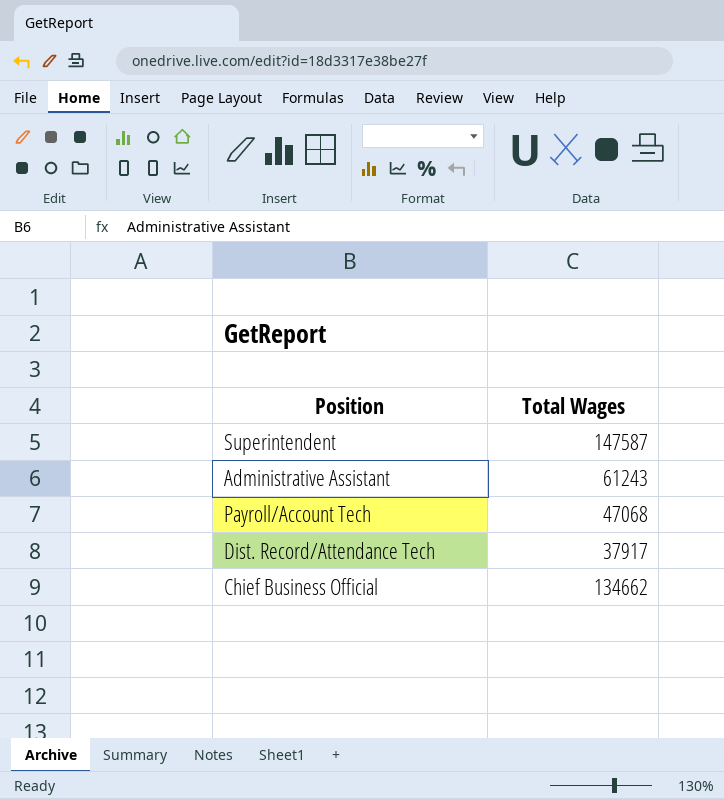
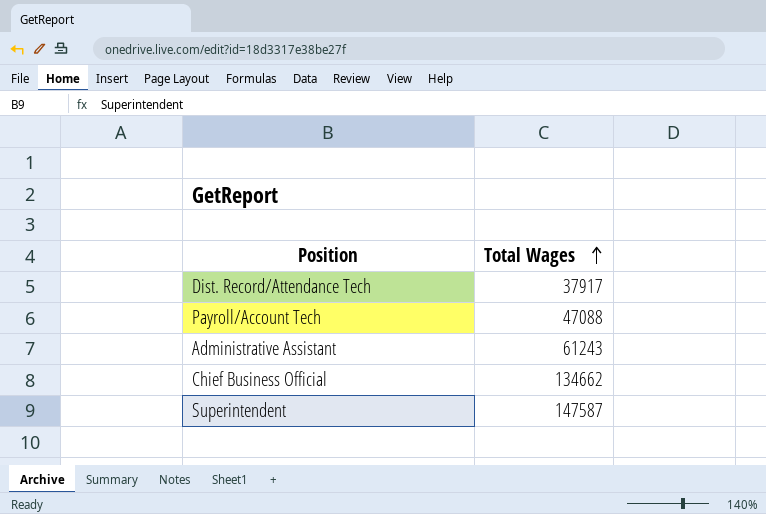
row order: none -> Total Wages ascending
Payroll/Account Tech | Total Wages: 47068 -> 47088

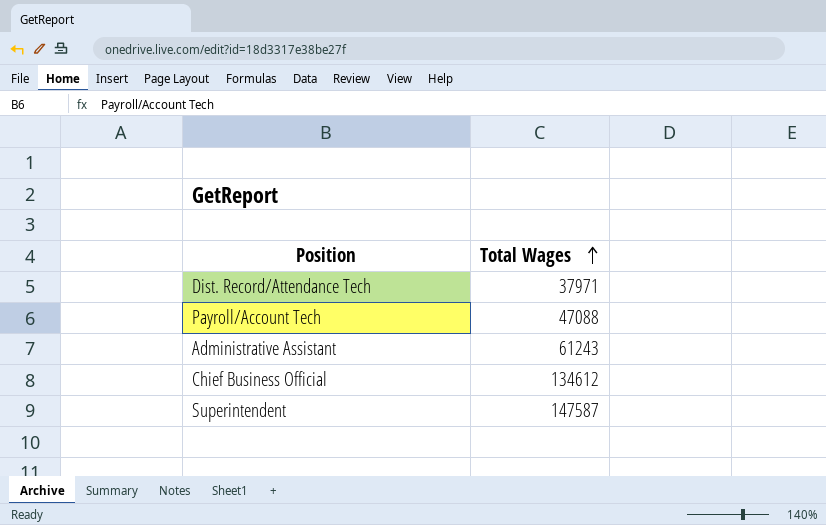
Dist. Record/Attendance Tech | Total Wages: 37917 -> 37971
Chief Business Official | Total Wages: 134662 -> 134612

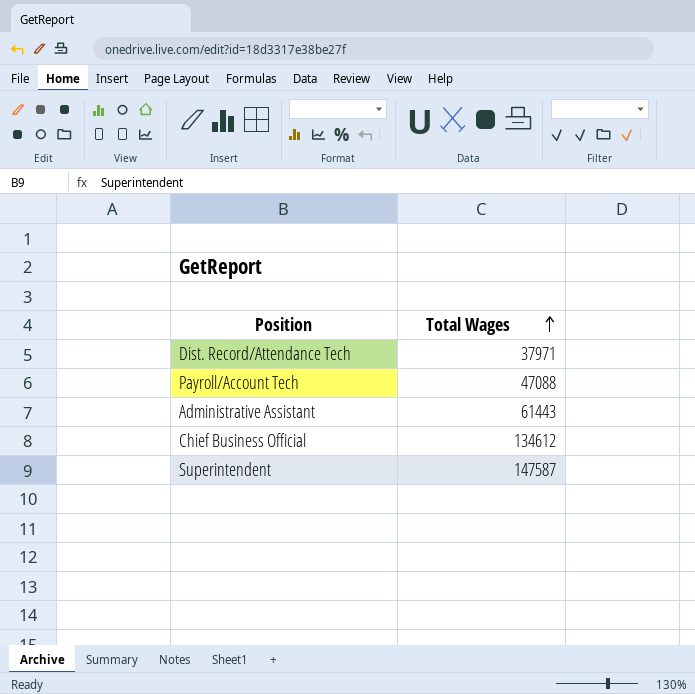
Administrative Assistant | Total Wages: 61243 -> 61443

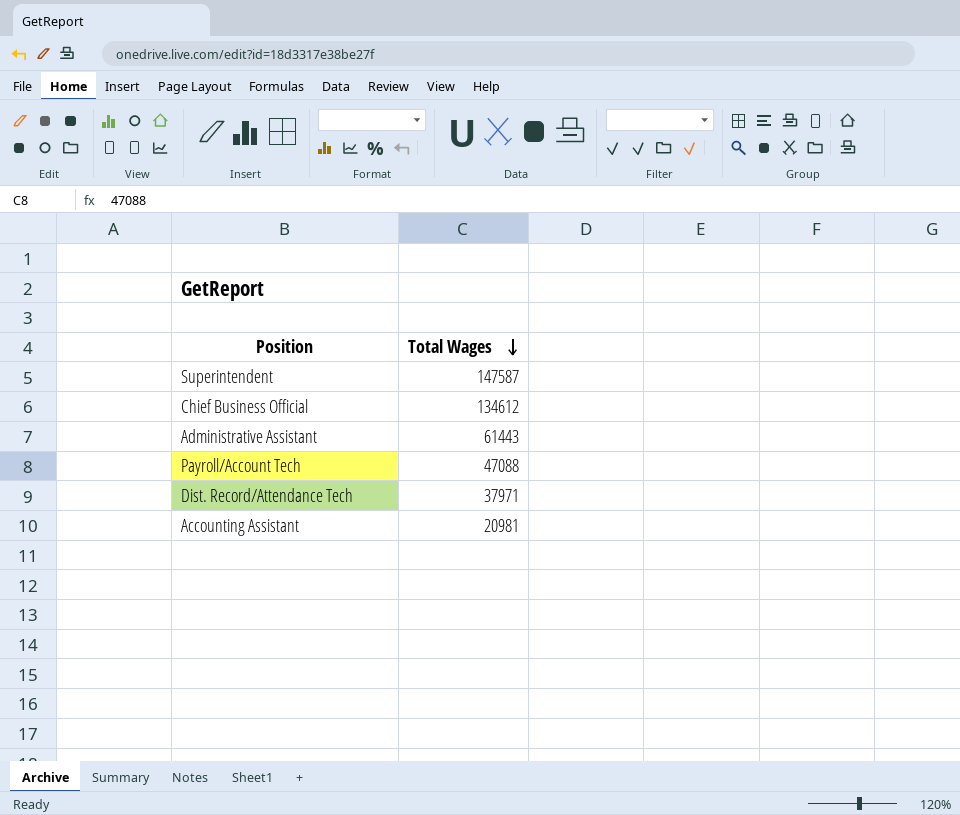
row order: Total Wages ascending -> Total Wages descending
row Accounting Assistant: none -> 20981

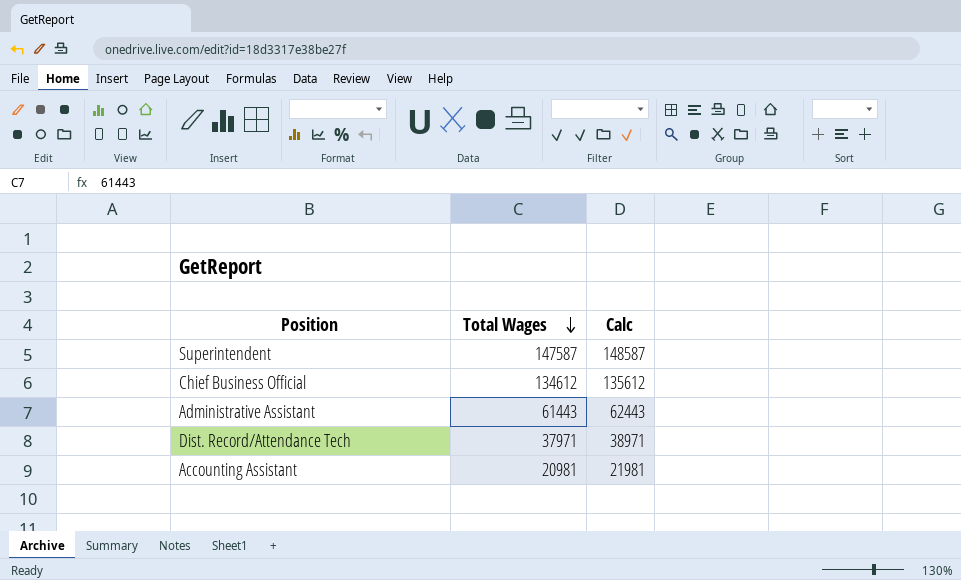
column Calc | formula: none -> [Total Wages] + 1000
row Payroll/Account Tech: 47088 -> none

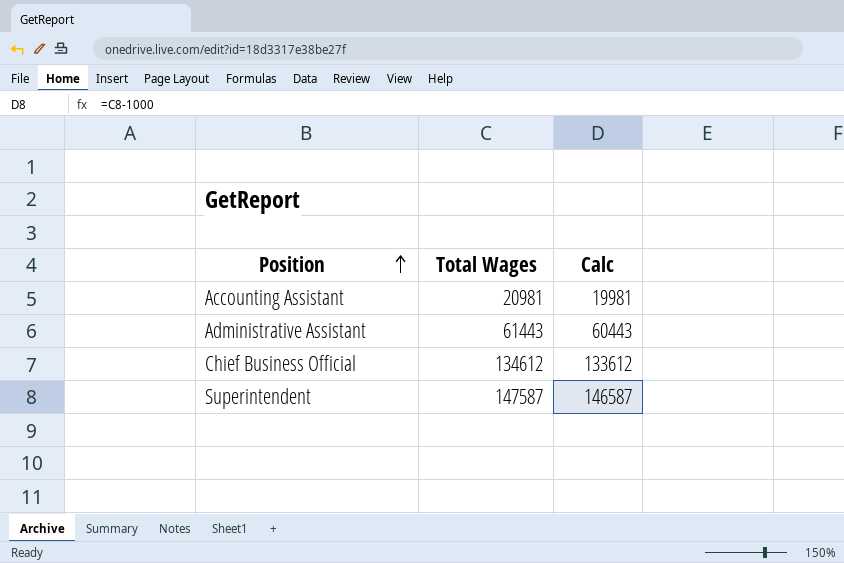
row order: Total Wages descending -> Position ascending
column Calc | formula: [Total Wages] + 1000 -> [Total Wages] - 1000
row Dist. Record/Attendance Tech: 37971 | 38971 -> none

